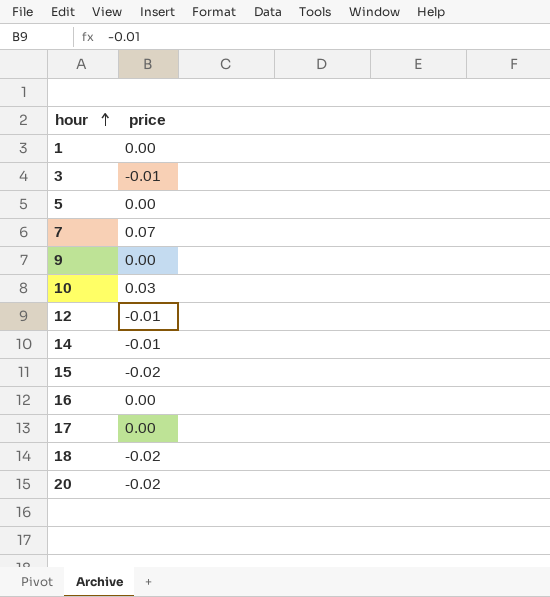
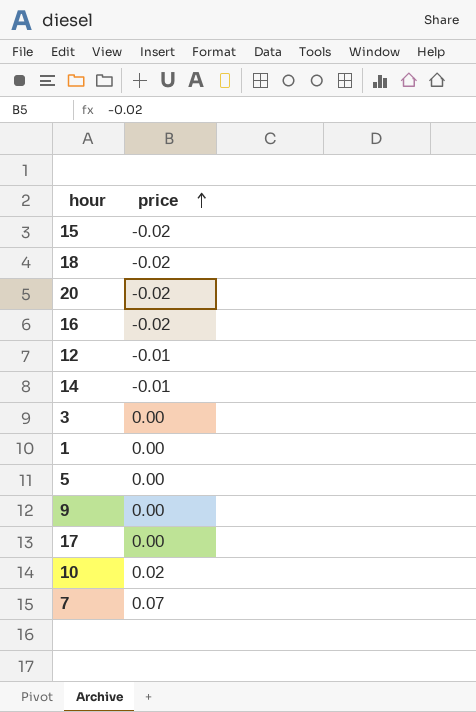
row order: hour ascending -> price ascending
16 | price: 0.00 -> -0.02
3 | price: -0.01 -> 0.00
10 | price: 0.03 -> 0.02

